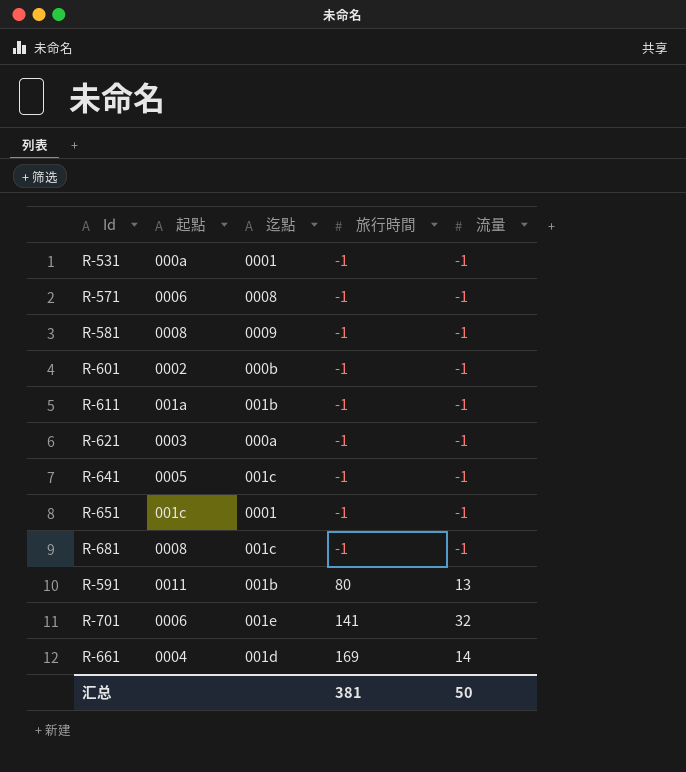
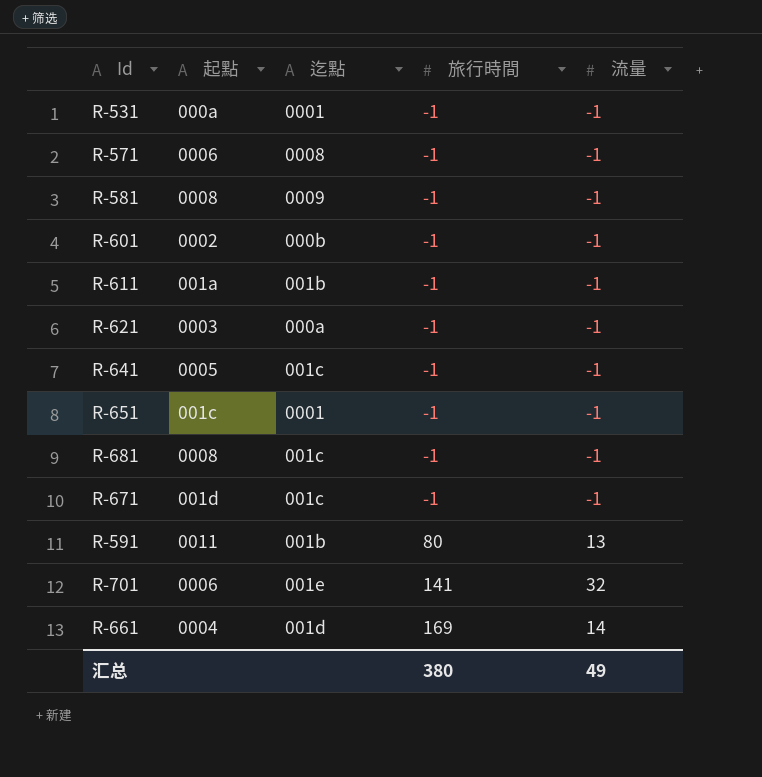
row R-671: none -> 001d | 001c | -1 | -1
汇总 | 旅行時間: 381 -> 380
汇总 | 流量: 50 -> 49

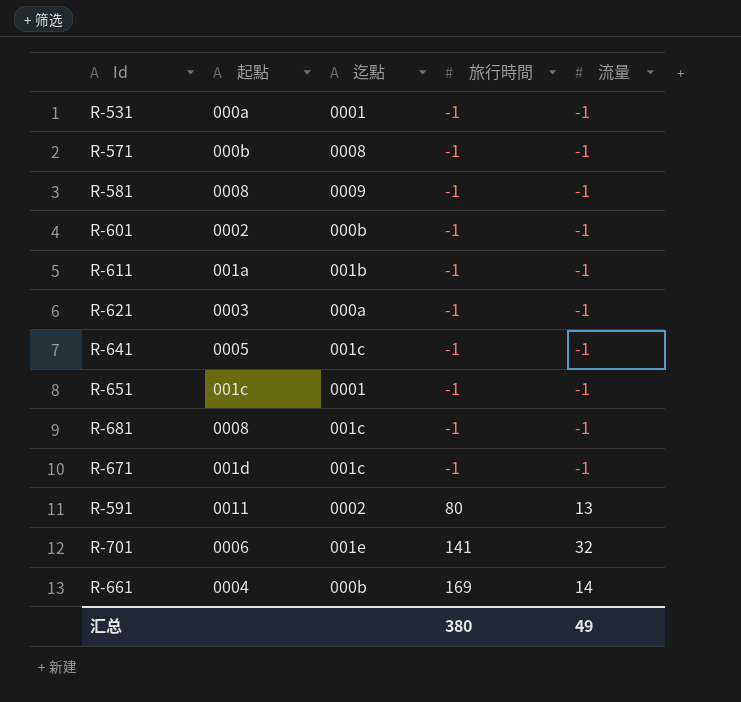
R-571 | 起點: 0006 -> 000b
R-591 | 迄點: 001b -> 0002
R-661 | 迄點: 001d -> 000b

